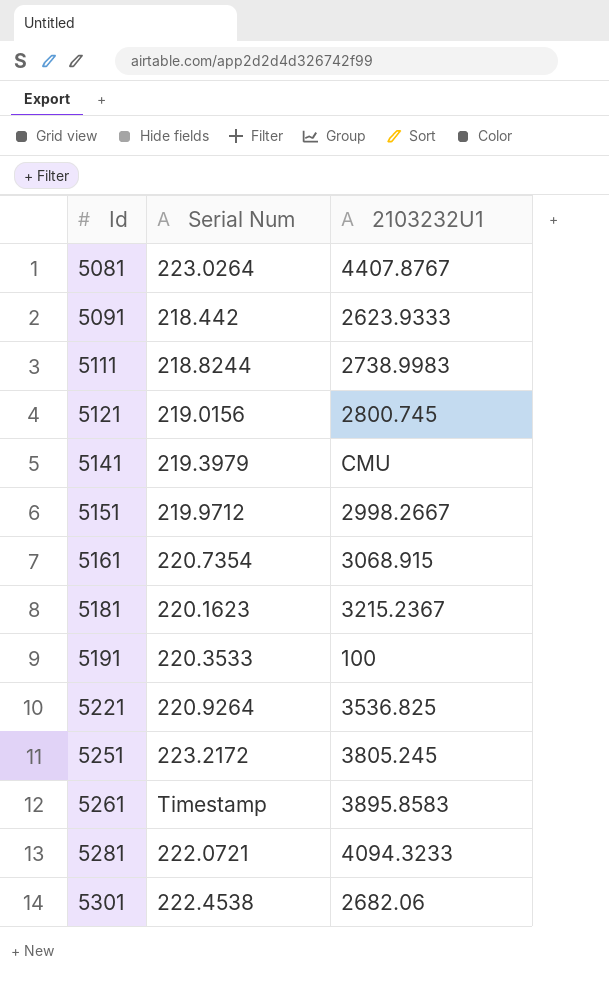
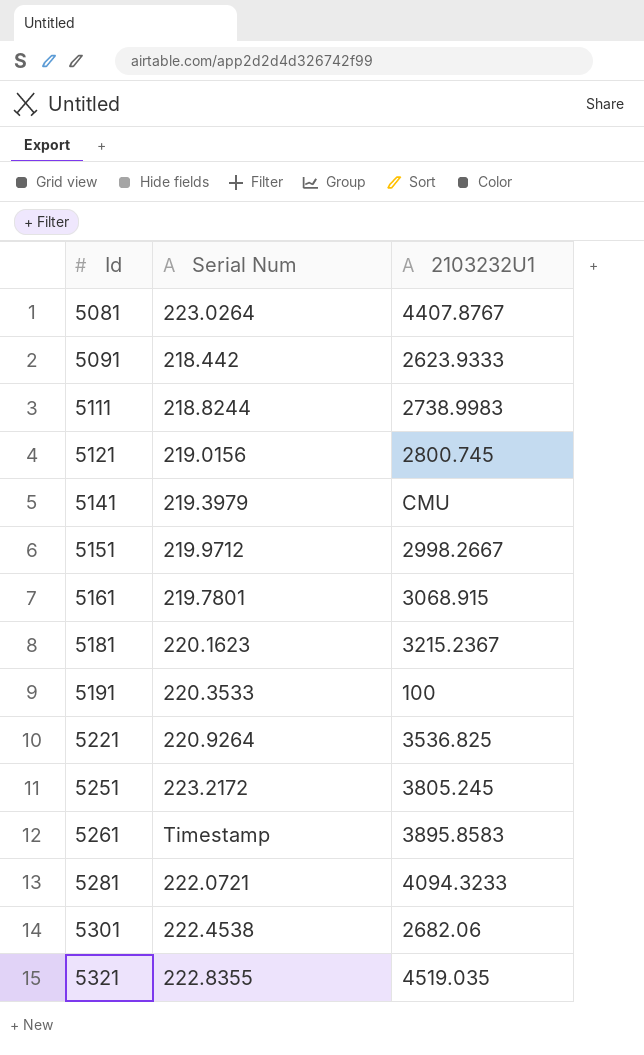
5161 | Serial Num: 220.7354 -> 219.7801
row 5321: none -> 222.8355 | 4519.035

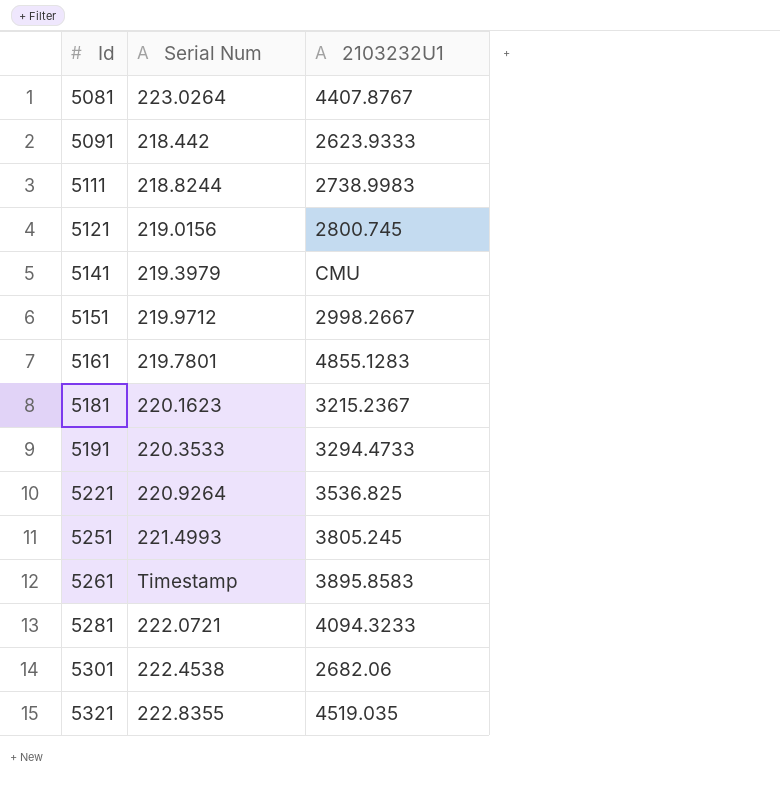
5161 | 2103232U1: 3068.915 -> 4855.1283
5191 | 2103232U1: 100 -> 3294.4733
5251 | Serial Num: 223.2172 -> 221.4993

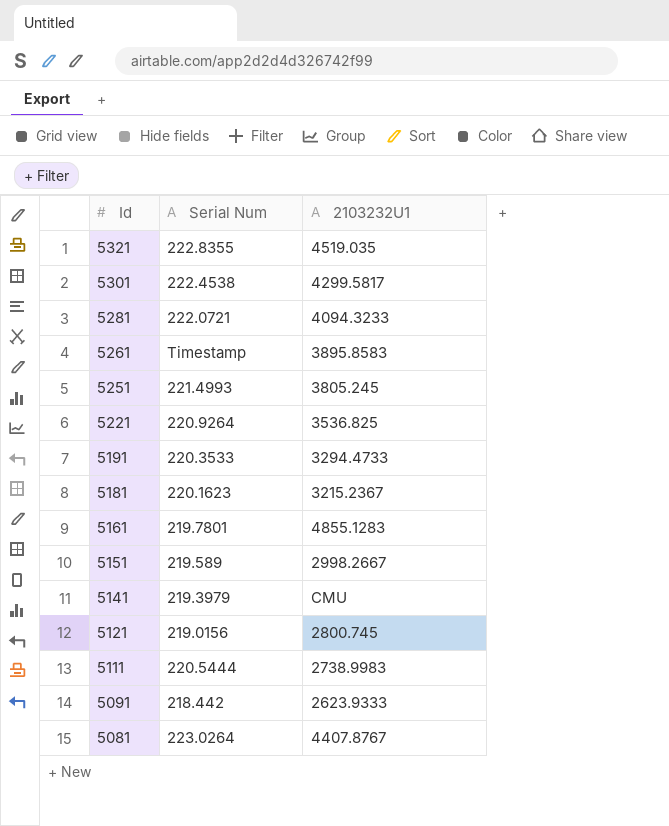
row order: Id ascending -> Id descending
5301 | 2103232U1: 2682.06 -> 4299.5817
5151 | Serial Num: 219.9712 -> 219.589
5111 | Serial Num: 218.8244 -> 220.5444

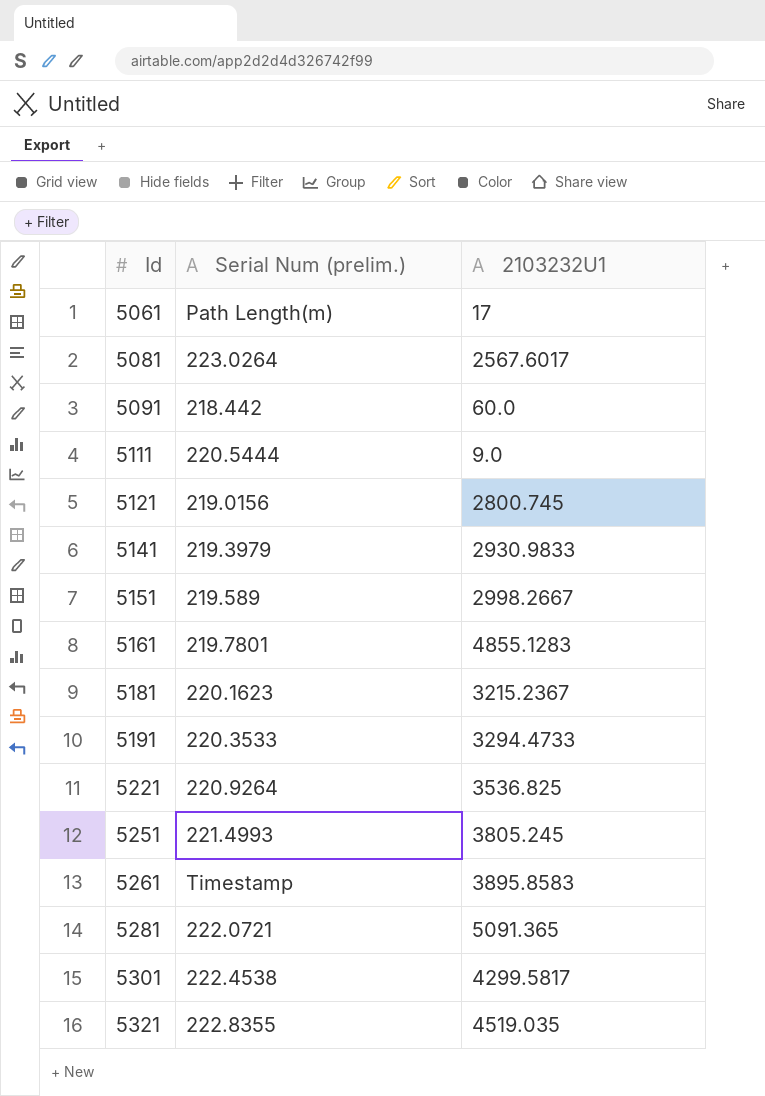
row order: Id descending -> Id ascending
column name: Serial Num -> Serial Num (prelim.)
row 5061: none -> Path Length(m) | 17
5081 | 2103232U1: 4407.8767 -> 2567.6017
5091 | 2103232U1: 2623.9333 -> 60.0
5111 | 2103232U1: 2738.9983 -> 9.0
5141 | 2103232U1: CMU -> 2930.9833
5281 | 2103232U1: 4094.3233 -> 5091.365

